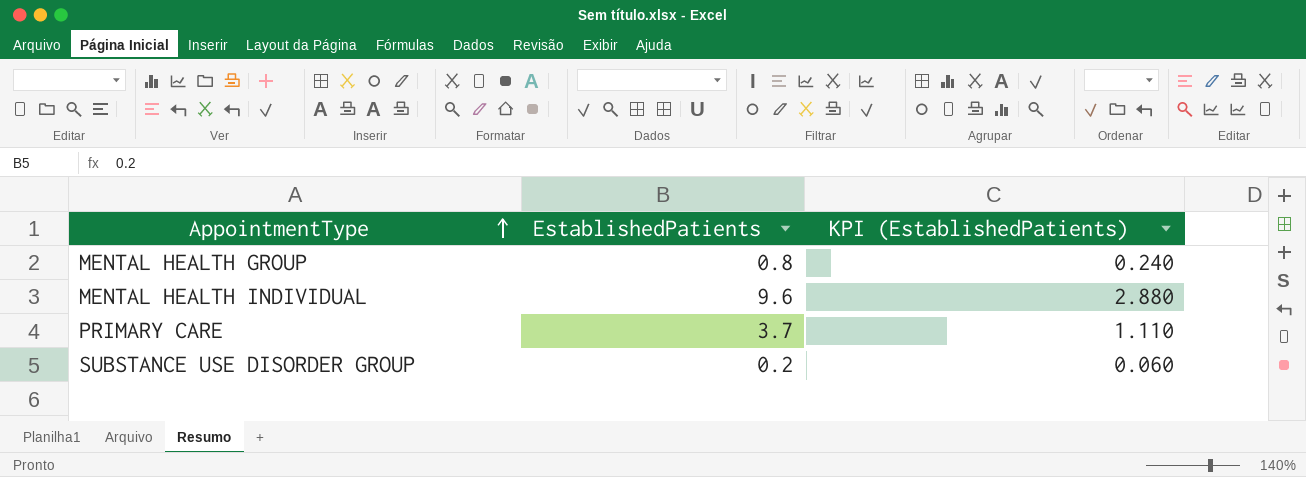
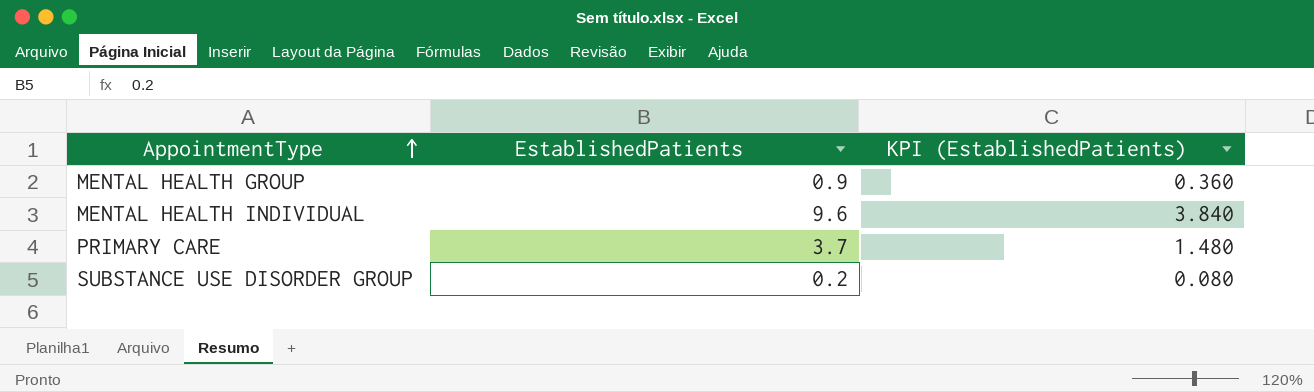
column KPI (EstablishedPatients) | formula: [EstablishedPatients] * 0.3 -> [EstablishedPatients] * 0.4
MENTAL HEALTH GROUP | EstablishedPatients: 0.8 -> 0.9

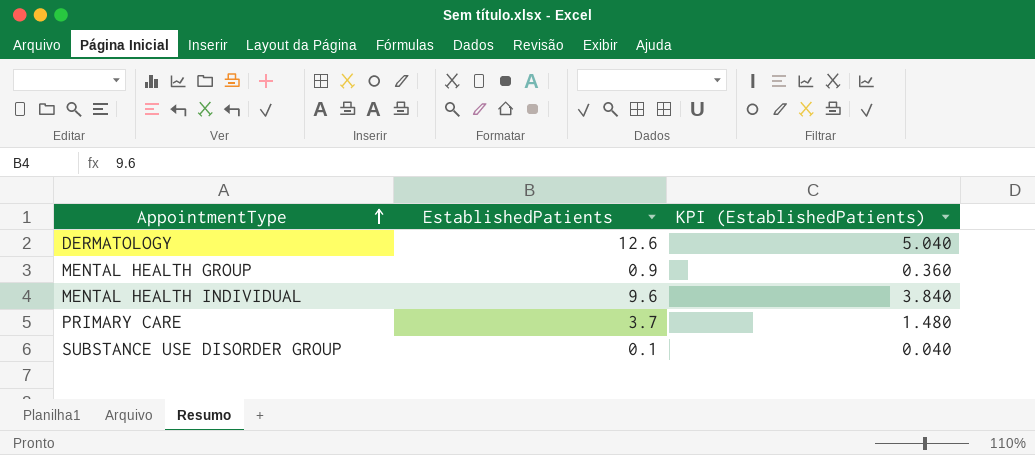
row DERMATOLOGY: none -> 12.6 | 5.040
SUBSTANCE USE DISORDER GROUP | EstablishedPatients: 0.2 -> 0.1
SUBSTANCE USE DISORDER GROUP | KPI (EstablishedPatients): 0.080 -> 0.040

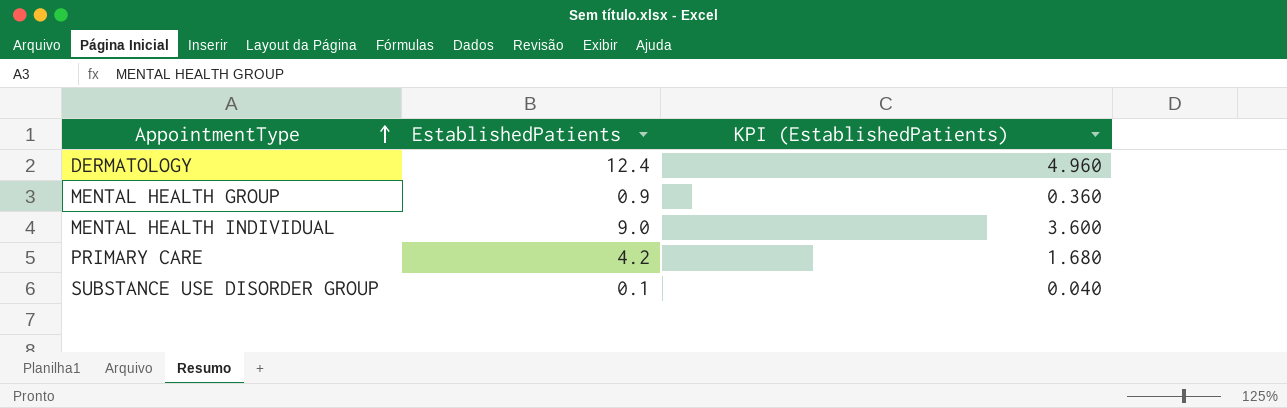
DERMATOLOGY | EstablishedPatients: 12.6 -> 12.4
DERMATOLOGY | KPI (EstablishedPatients): 5.040 -> 4.960
MENTAL HEALTH INDIVIDUAL | EstablishedPatients: 9.6 -> 9.0
MENTAL HEALTH INDIVIDUAL | KPI (EstablishedPatients): 3.840 -> 3.600
PRIMARY CARE | EstablishedPatients: 3.7 -> 4.2
PRIMARY CARE | KPI (EstablishedPatients): 1.480 -> 1.680

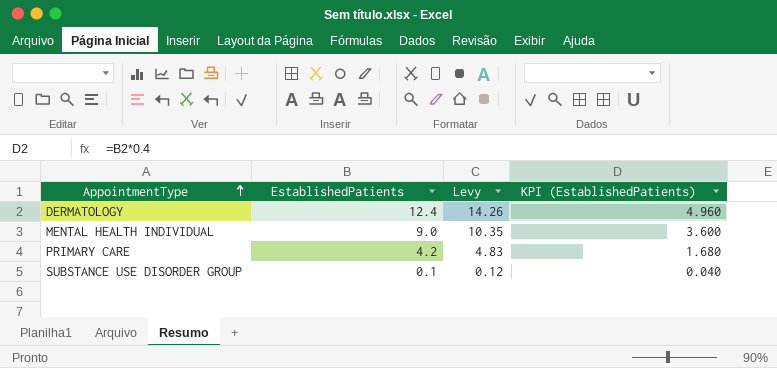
column Levy | formula: none -> [EstablishedPatients] * 1.15
row MENTAL HEALTH GROUP: 0.9 | 0.360 -> none

